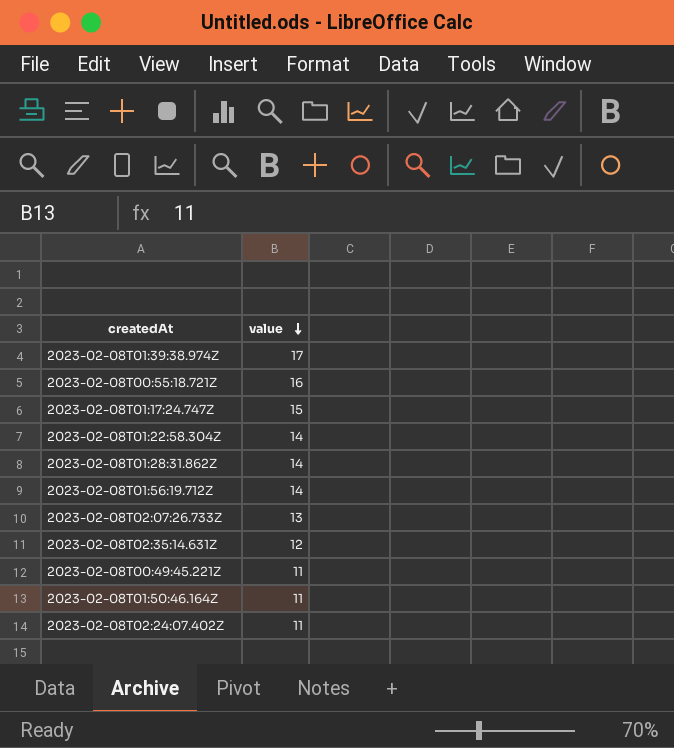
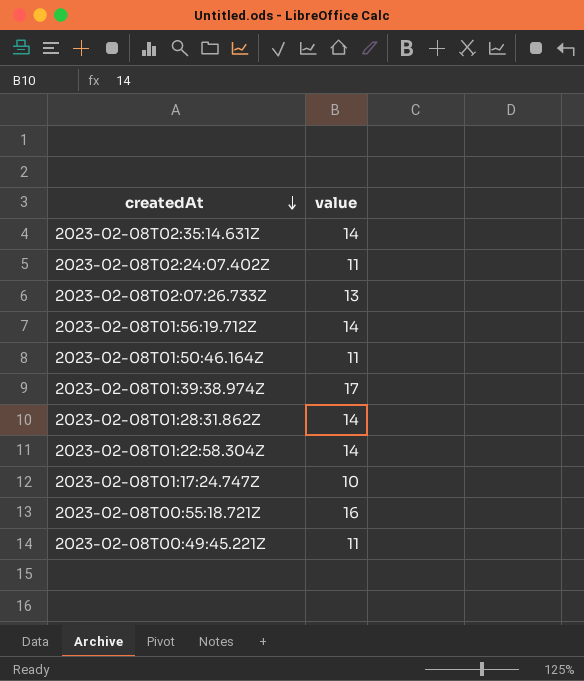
row order: value descending -> createdAt descending
2023-02-08T02:35:14.631Z | value: 12 -> 14
2023-02-08T01:17:24.747Z | value: 15 -> 10

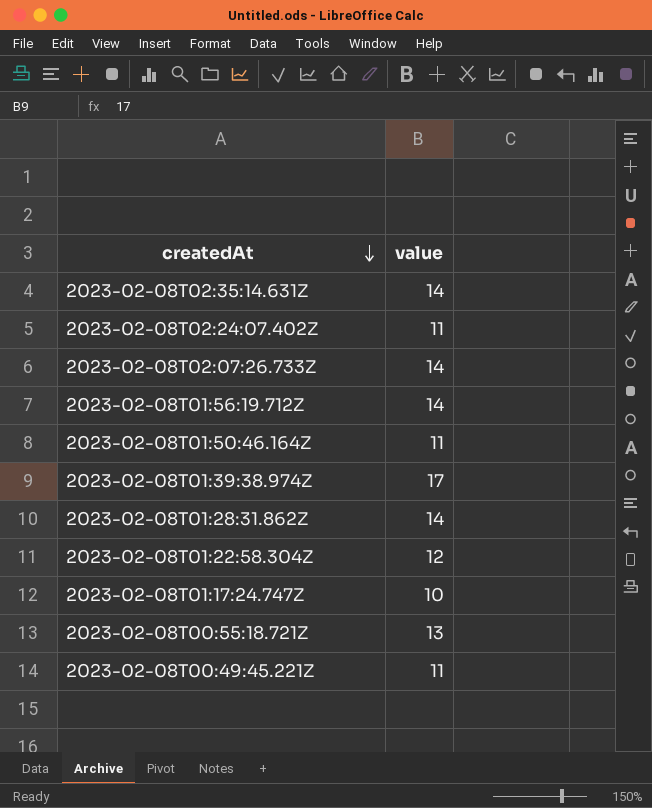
2023-02-08T02:07:26.733Z | value: 13 -> 14
2023-02-08T01:22:58.304Z | value: 14 -> 12
2023-02-08T00:55:18.721Z | value: 16 -> 13

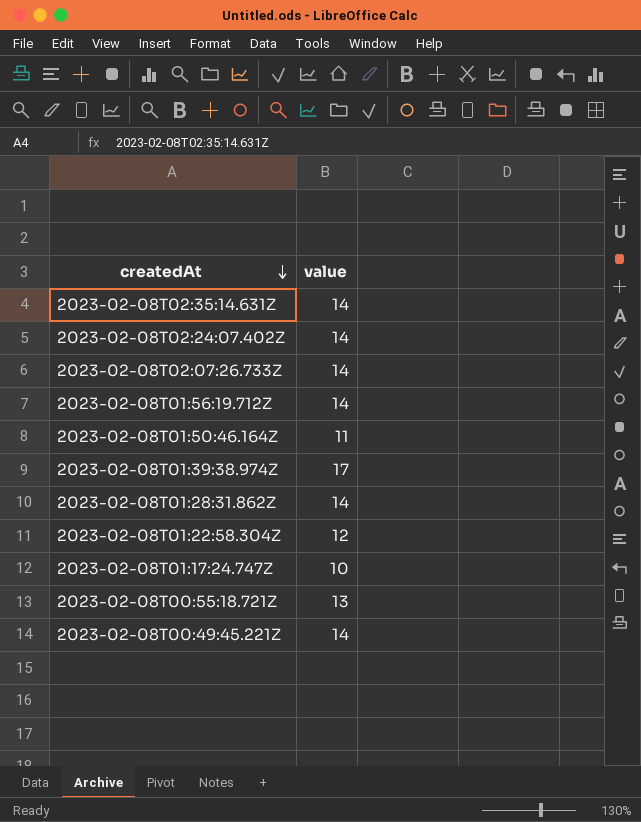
2023-02-08T02:24:07.402Z | value: 11 -> 14
2023-02-08T00:49:45.221Z | value: 11 -> 14

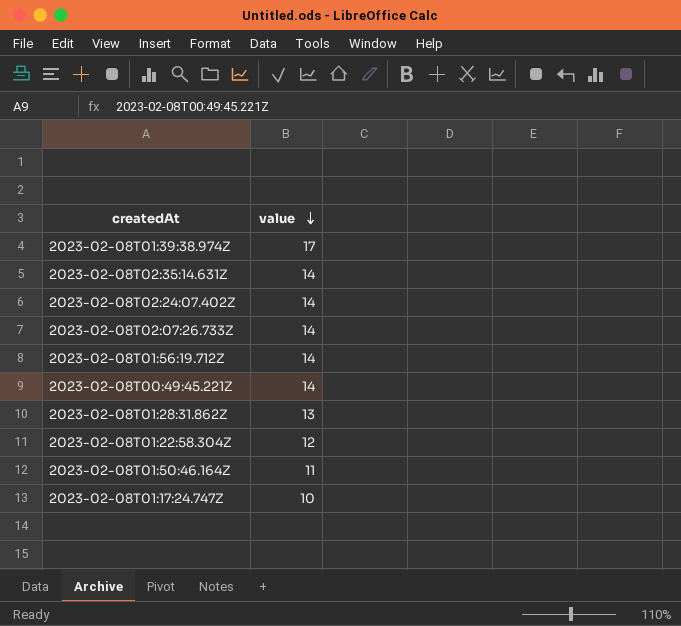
row order: createdAt descending -> value descending
row 2023-02-08T00:55:18.721Z: 13 -> none
2023-02-08T01:28:31.862Z | value: 14 -> 13

